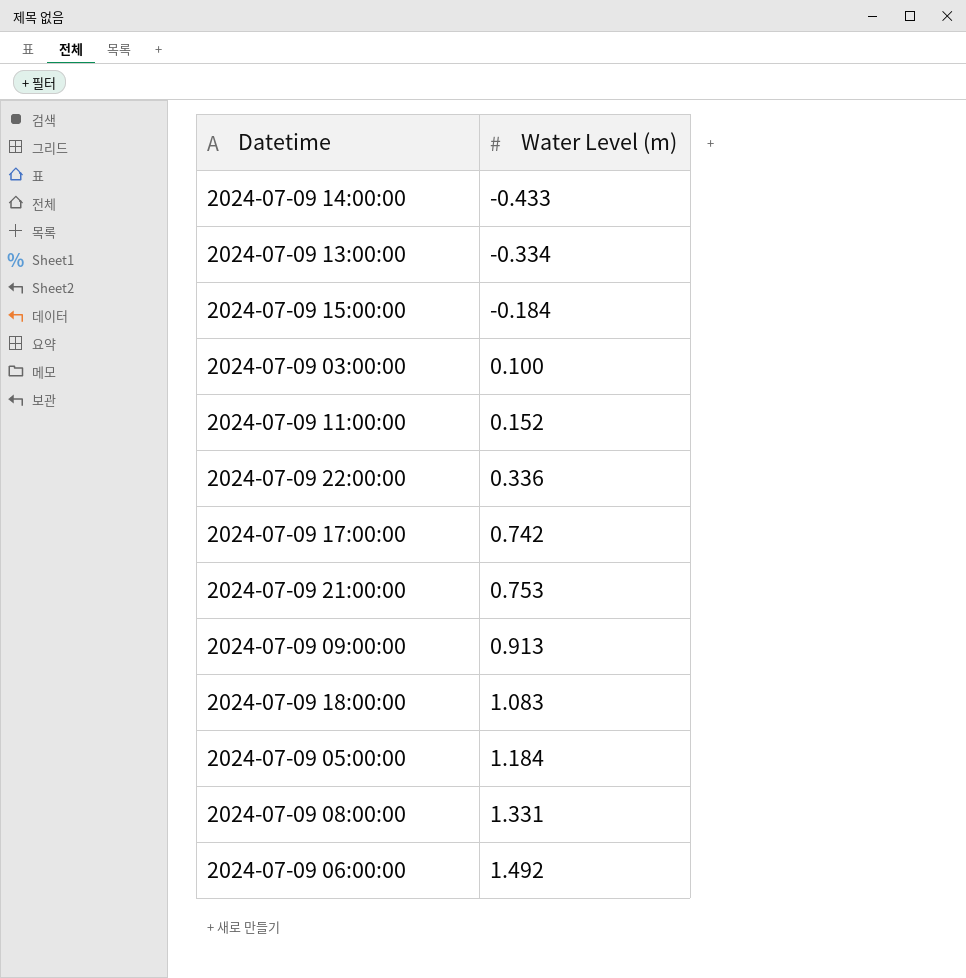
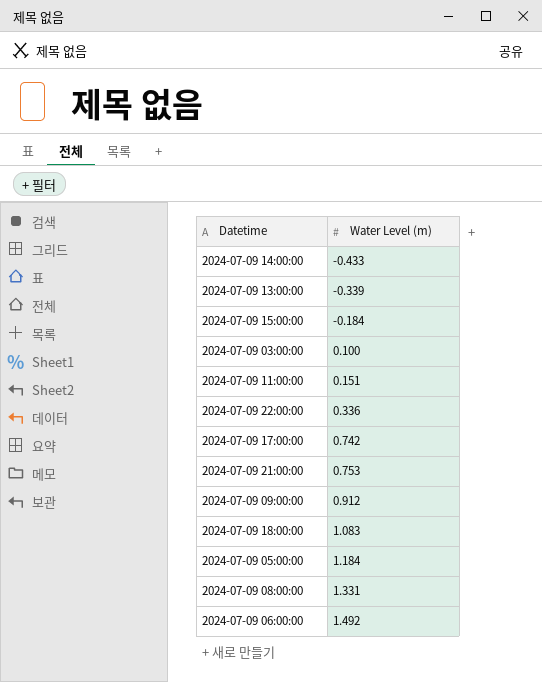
2024-07-09 13:00:00 | Water Level (m): -0.334 -> -0.339
2024-07-09 11:00:00 | Water Level (m): 0.152 -> 0.151
2024-07-09 09:00:00 | Water Level (m): 0.913 -> 0.912

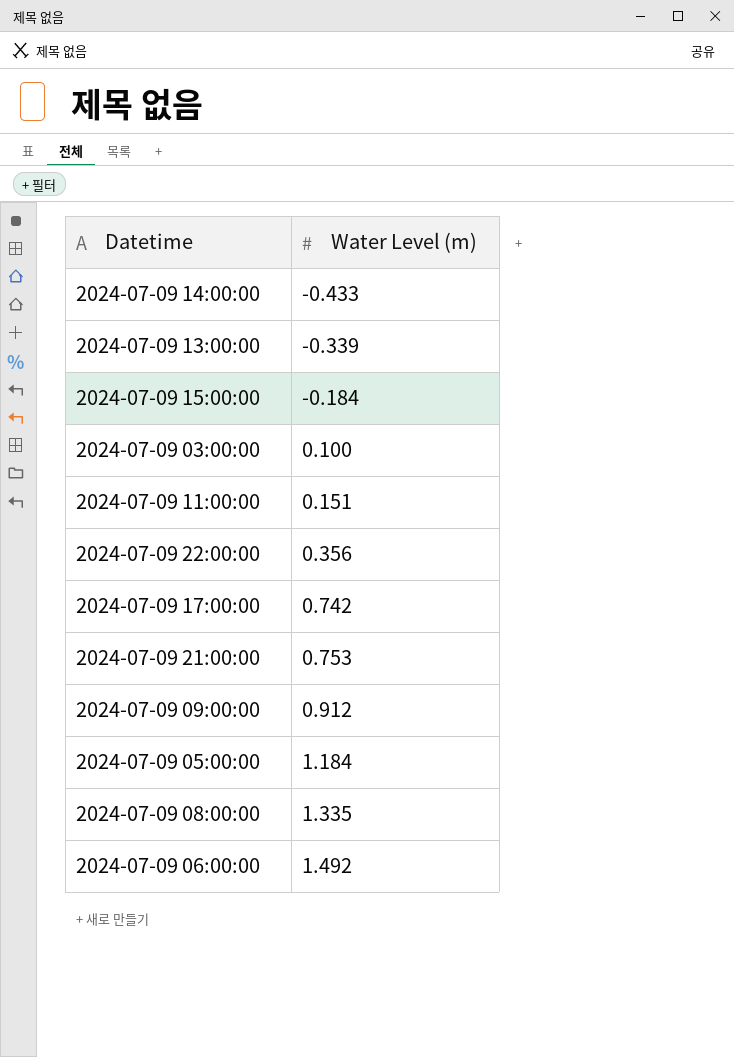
row 2024-07-09 18:00:00: 1.083 -> none
2024-07-09 22:00:00 | Water Level (m): 0.336 -> 0.356
2024-07-09 08:00:00 | Water Level (m): 1.331 -> 1.335

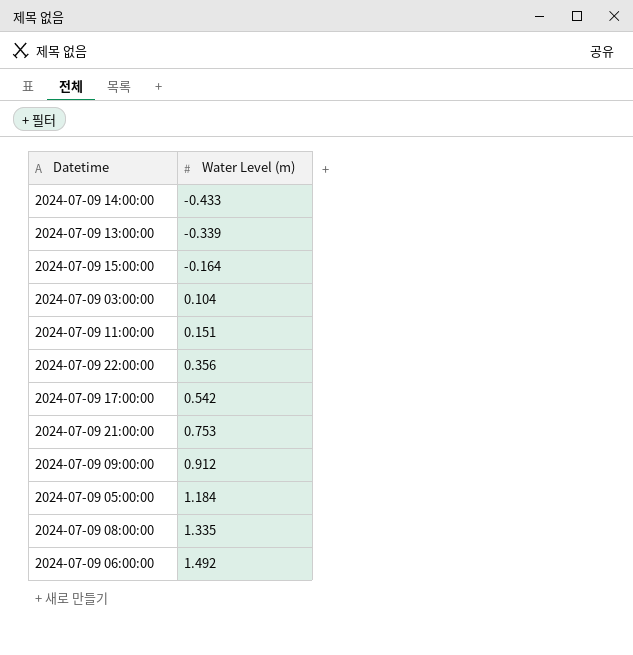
2024-07-09 15:00:00 | Water Level (m): -0.184 -> -0.164
2024-07-09 03:00:00 | Water Level (m): 0.100 -> 0.104
2024-07-09 17:00:00 | Water Level (m): 0.742 -> 0.542

